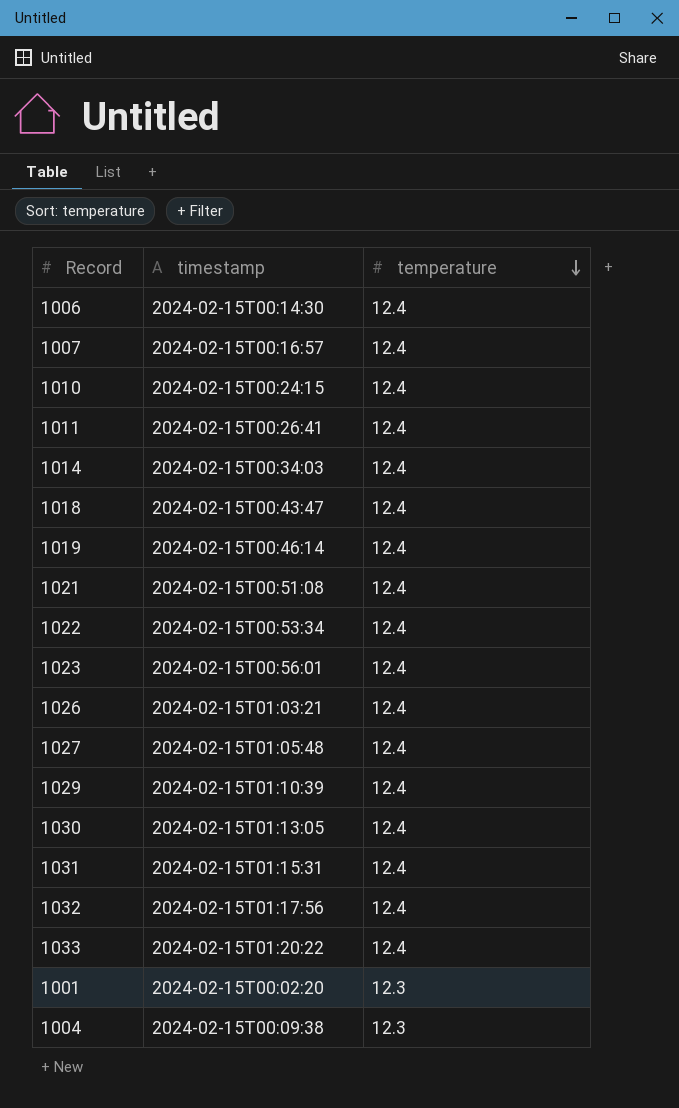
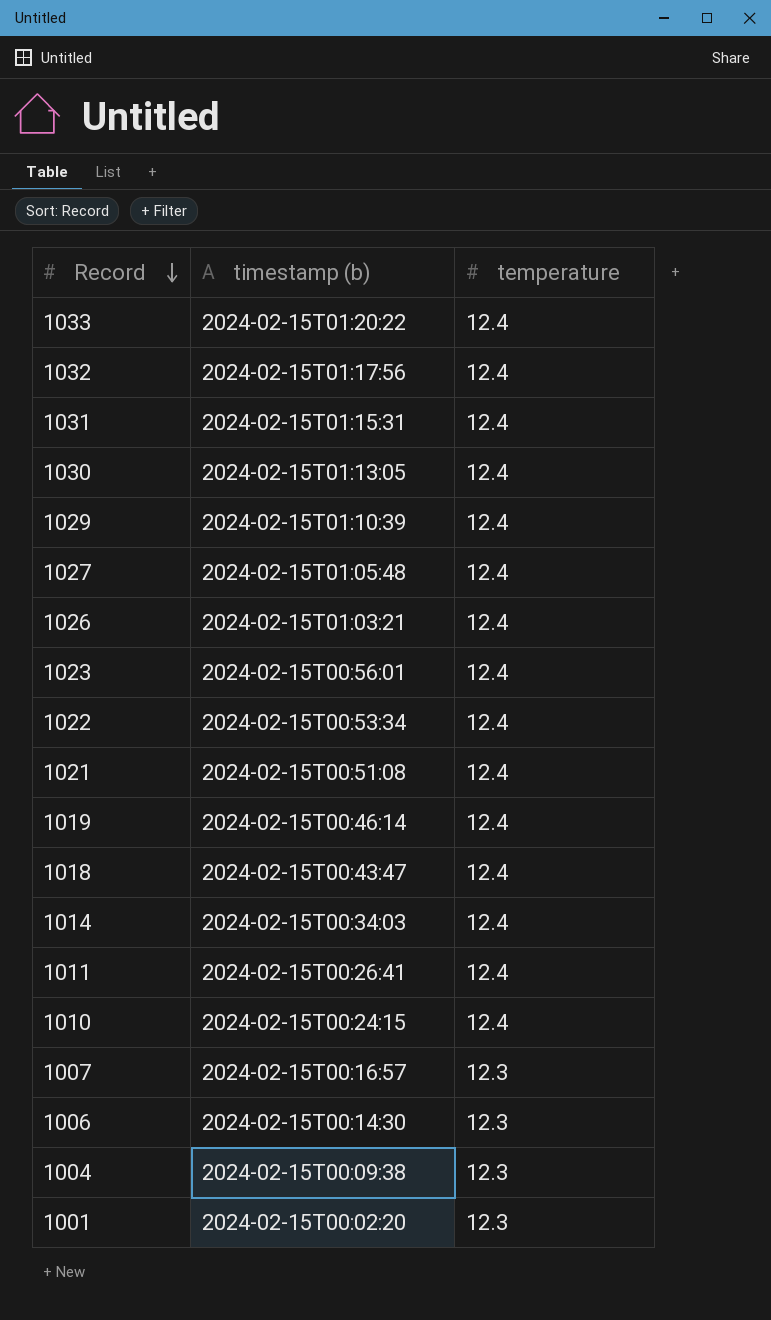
row order: temperature descending -> Record descending
column name: timestamp -> timestamp (b)
1007 | temperature: 12.4 -> 12.3
1006 | temperature: 12.4 -> 12.3

